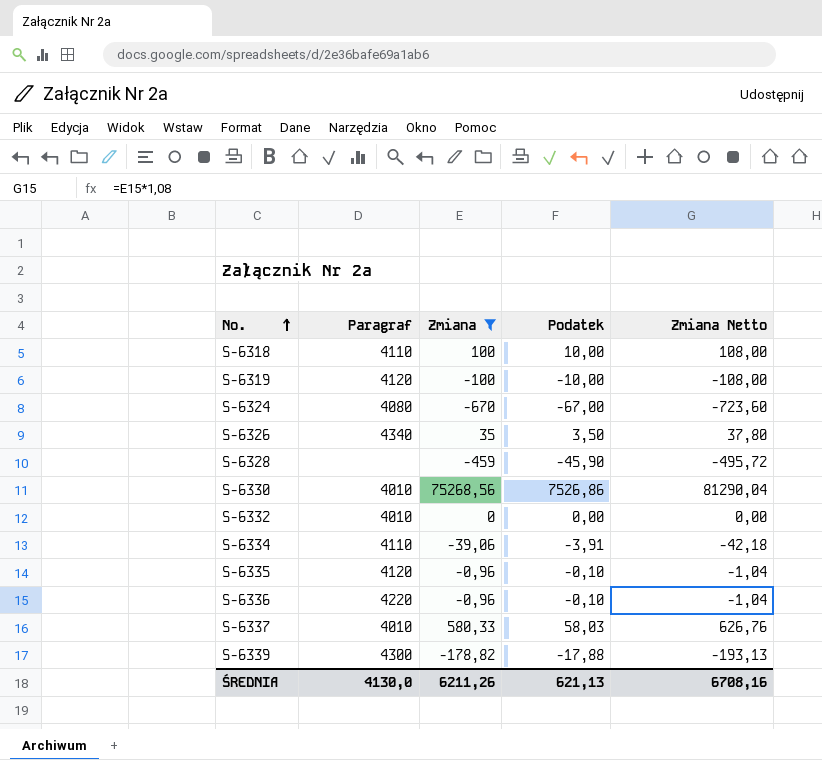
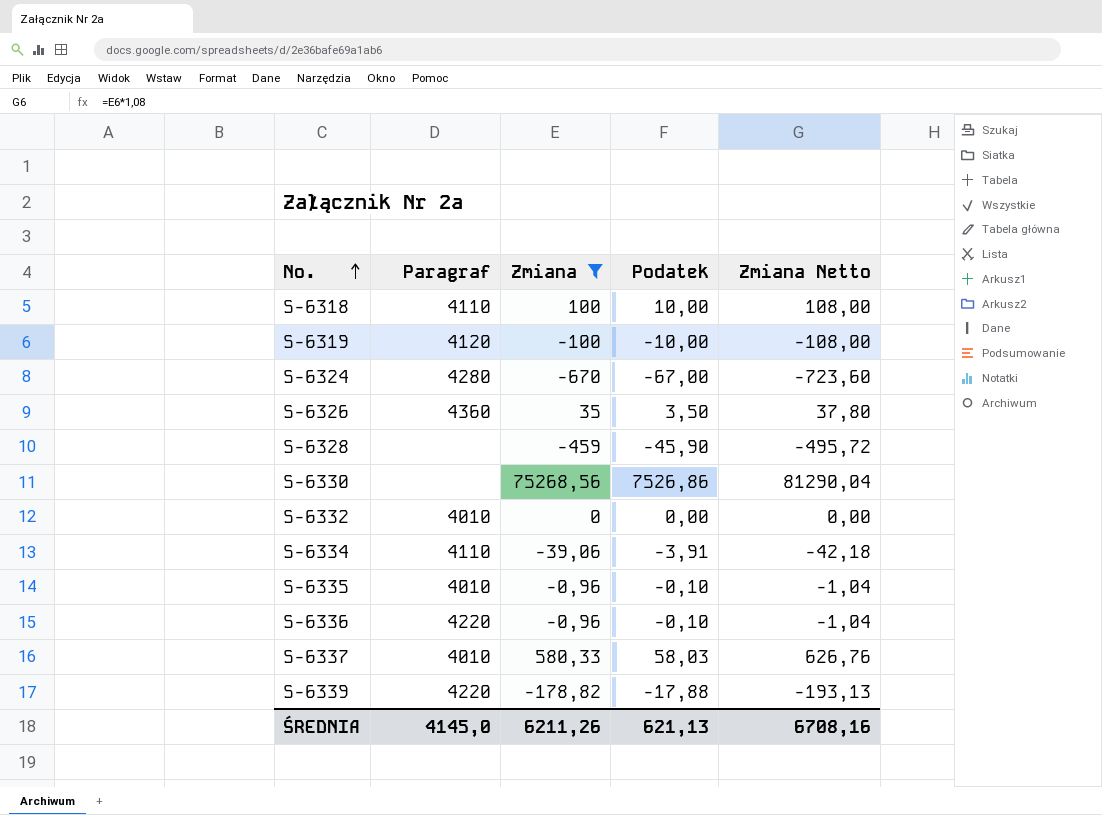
S-6324 | Paragraf: 4080 -> 4280
S-6326 | Paragraf: 4340 -> 4360
S-6330 | Paragraf: 4010 -> none
S-6335 | Paragraf: 4120 -> 4010
S-6339 | Paragraf: 4300 -> 4220
ŚREDNIA | Paragraf: 4130,0 -> 4145,0

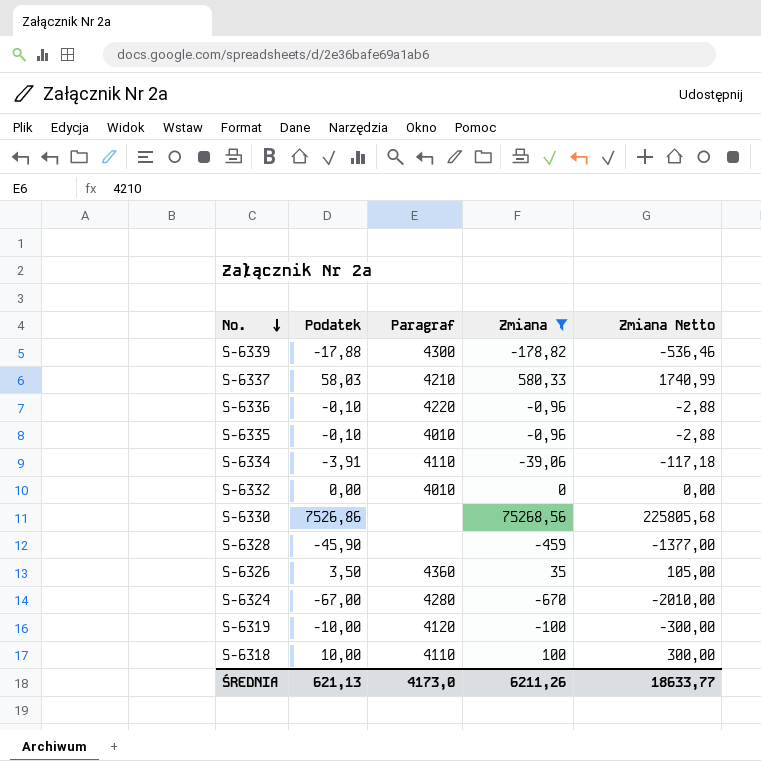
row order: No. ascending -> No. descending
column Podatek | position: 4 -> 2
column Zmiana Netto | formula: [Zmiana] * 1,08 -> [Zmiana] * 3
S-6339 | Paragraf: 4220 -> 4300
S-6337 | Paragraf: 4010 -> 4210
ŚREDNIA | Paragraf: 4145,0 -> 4173,0
ŚREDNIA | Zmiana Netto: 6708,16 -> 18633,77

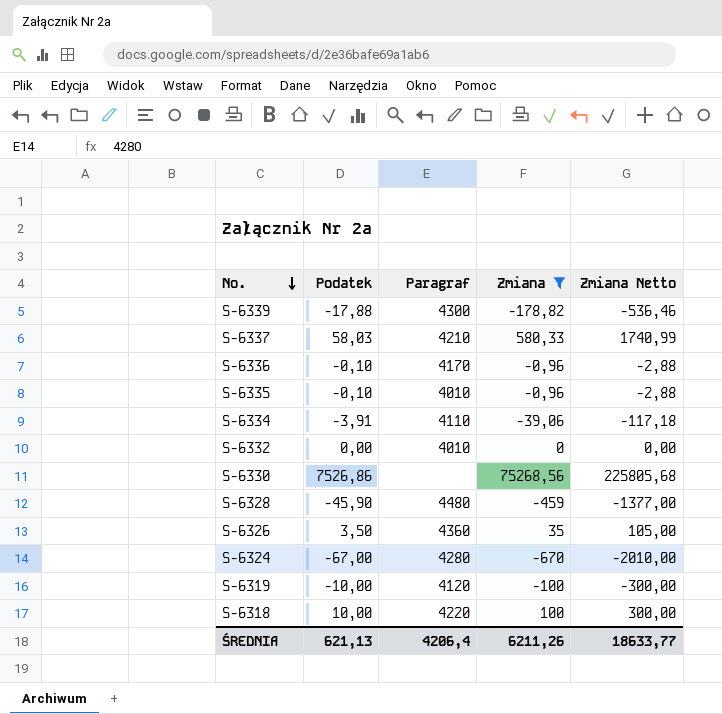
S-6336 | Paragraf: 4220 -> 4170
S-6328 | Paragraf: none -> 4480
S-6318 | Paragraf: 4110 -> 4220
ŚREDNIA | Paragraf: 4173,0 -> 4206,4

